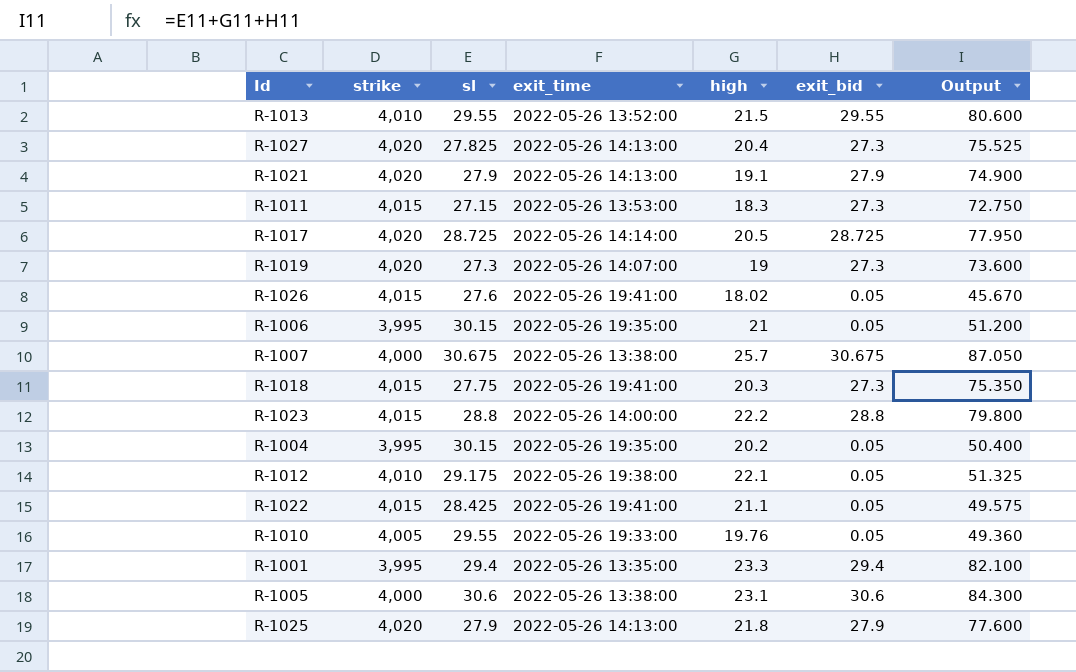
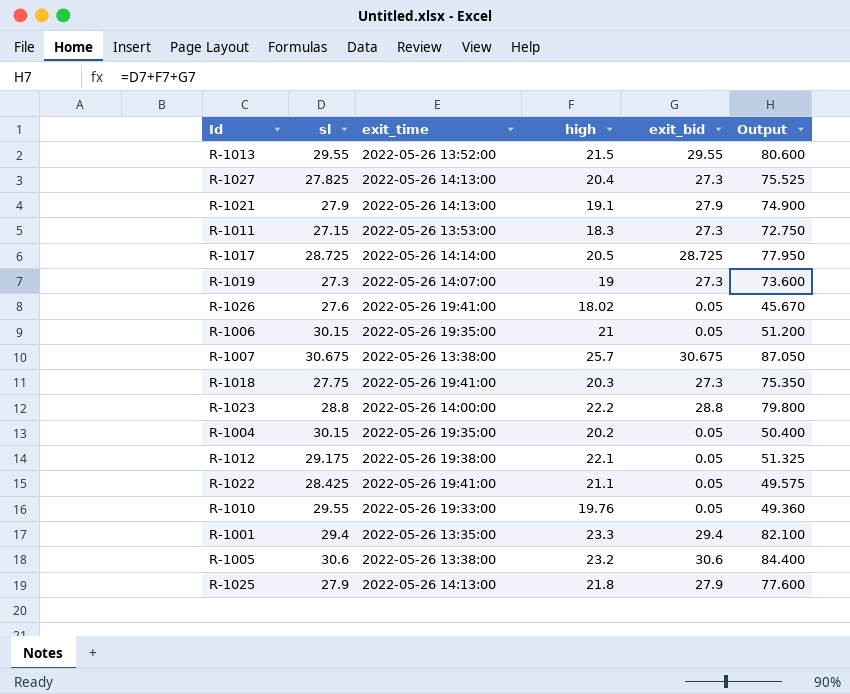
column strike | position: 2 -> none
R-1005 | high: 23.1 -> 23.2
R-1005 | Output: 84.300 -> 84.400

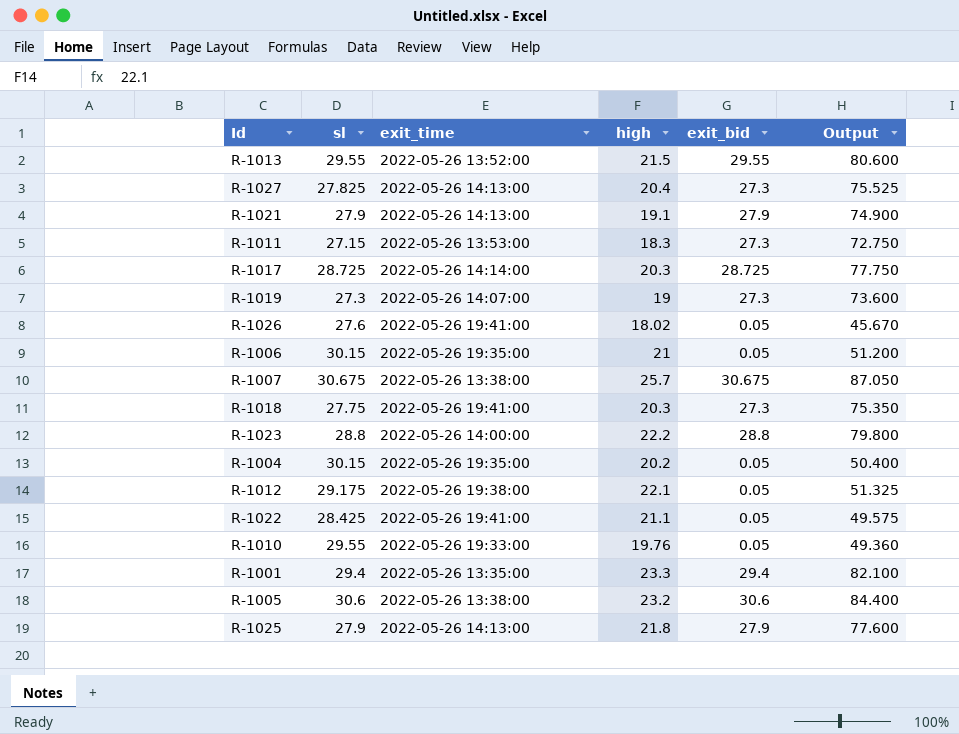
R-1017 | high: 20.5 -> 20.3
R-1017 | Output: 77.950 -> 77.750

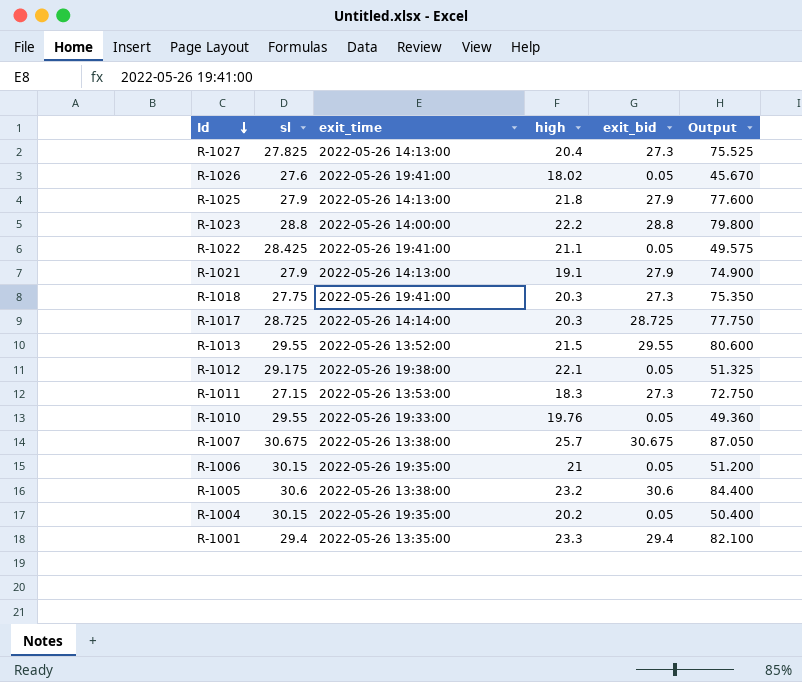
row order: none -> Id descending
row R-1019: 27.3 | 2022-05-26 14:07:00 | 19 | 27.3 | 73.600 -> none

